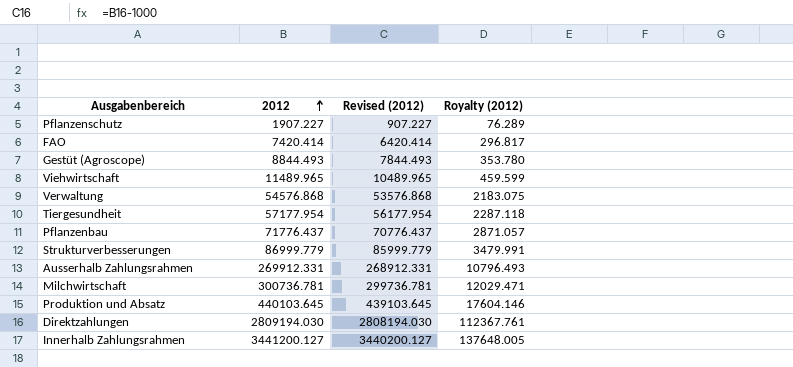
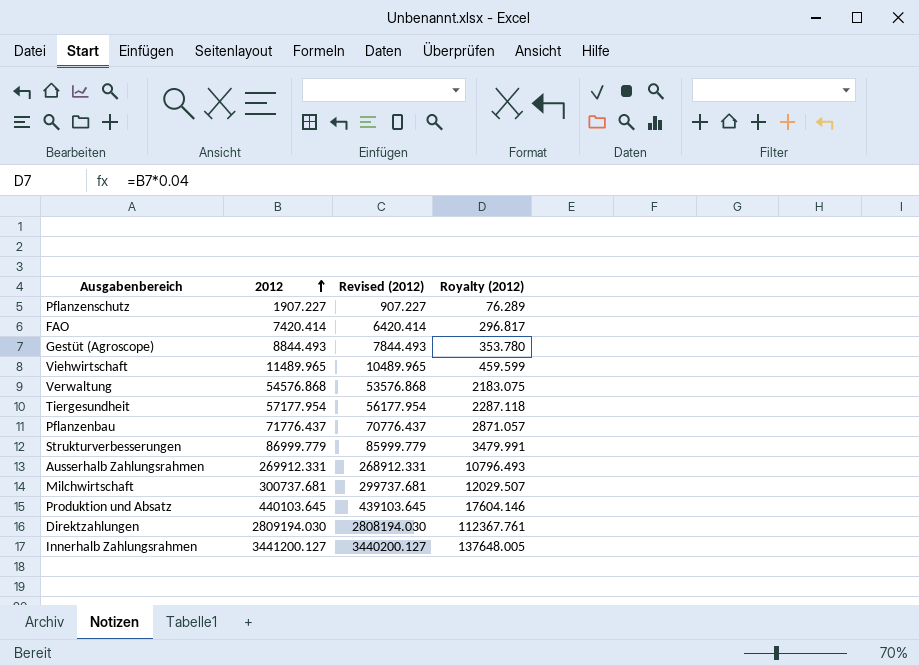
Milchwirtschaft | 2012: 300736.781 -> 300737.681
Milchwirtschaft | Revised (2012): 299736.781 -> 299737.681
Milchwirtschaft | Royalty (2012): 12029.471 -> 12029.507

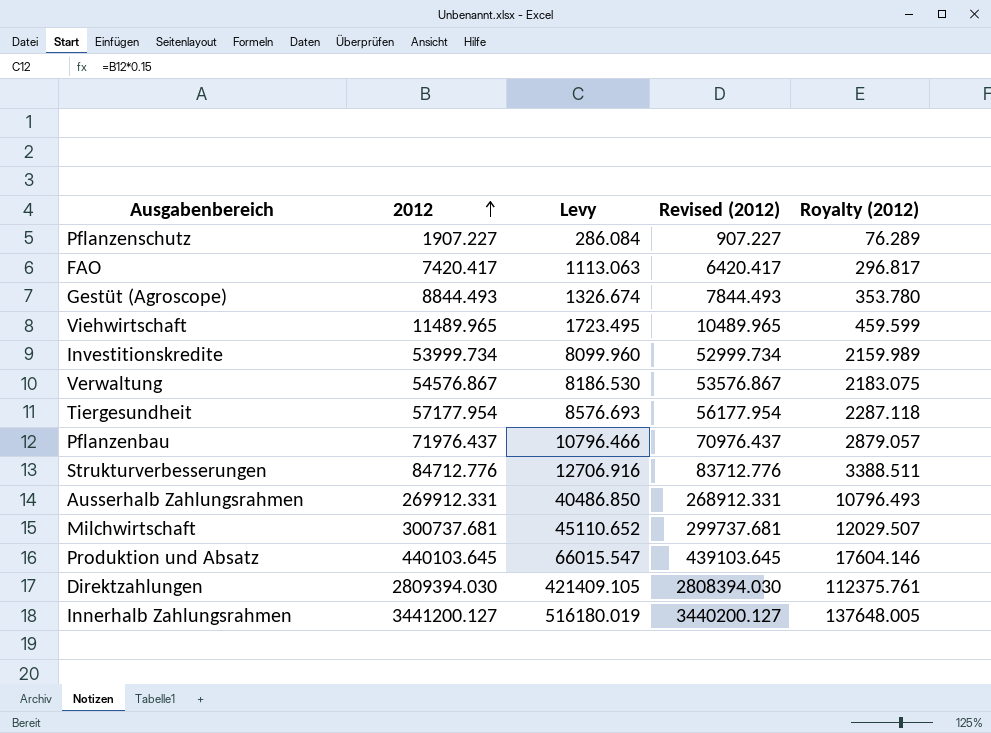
column Levy | formula: none -> [2012] * 0.15
FAO | 2012: 7420.414 -> 7420.417
FAO | Revised (2012): 6420.414 -> 6420.417
row Investitionskredite: none -> 53999.734 | 8099.960 | 52999.734 | 2159.989
Verwaltung | 2012: 54576.868 -> 54576.867
Verwaltung | Revised (2012): 53576.868 -> 53576.867
Pflanzenbau | 2012: 71776.437 -> 71976.437
Pflanzenbau | Revised (2012): 70776.437 -> 70976.437
Pflanzenbau | Royalty (2012): 2871.057 -> 2879.057
Strukturverbesserungen | 2012: 86999.779 -> 84712.776
Strukturverbesserungen | Revised (2012): 85999.779 -> 83712.776
Strukturverbesserungen | Royalty (2012): 3479.991 -> 3388.511
Direktzahlungen | 2012: 2809194.030 -> 2809394.030
Direktzahlungen | Revised (2012): 2808194.030 -> 2808394.030
Direktzahlungen | Royalty (2012): 112367.761 -> 112375.761

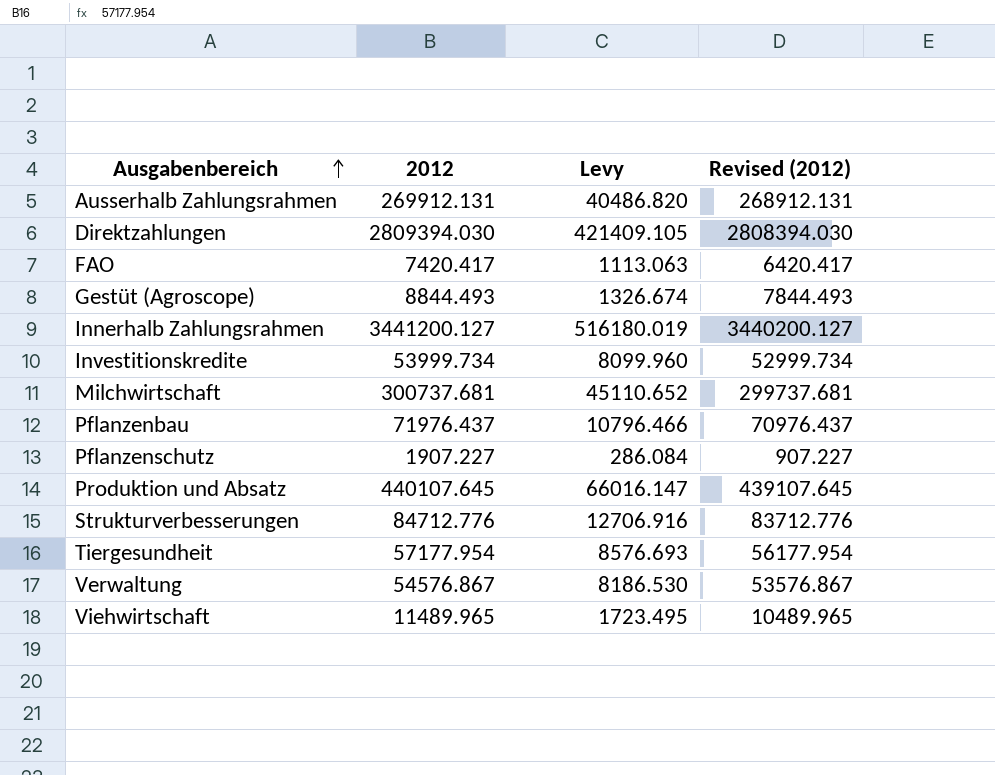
row order: 2012 ascending -> Ausgabenbereich ascending
column Royalty (2012) | formula: [2012] * 0.04 -> none
Ausserhalb Zahlungsrahmen | 2012: 269912.331 -> 269912.131
Ausserhalb Zahlungsrahmen | Levy: 40486.850 -> 40486.820
Ausserhalb Zahlungsrahmen | Revised (2012): 268912.331 -> 268912.131
Produktion und Absatz | 2012: 440103.645 -> 440107.645
Produktion und Absatz | Levy: 66015.547 -> 66016.147
Produktion und Absatz | Revised (2012): 439103.645 -> 439107.645

